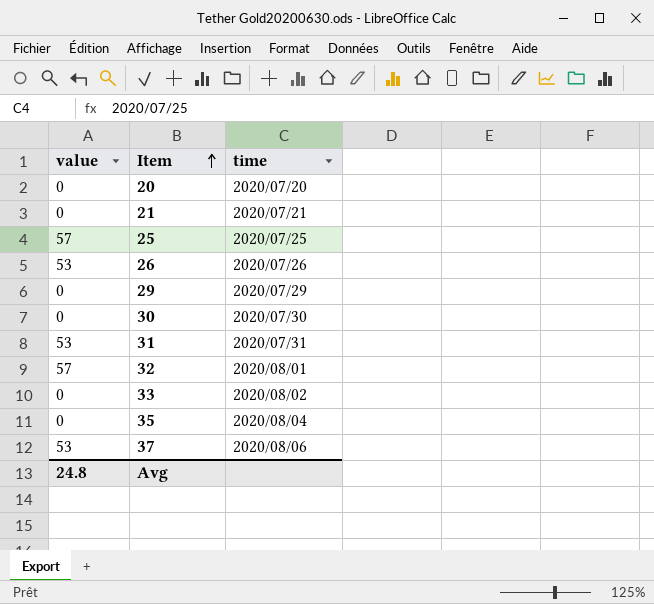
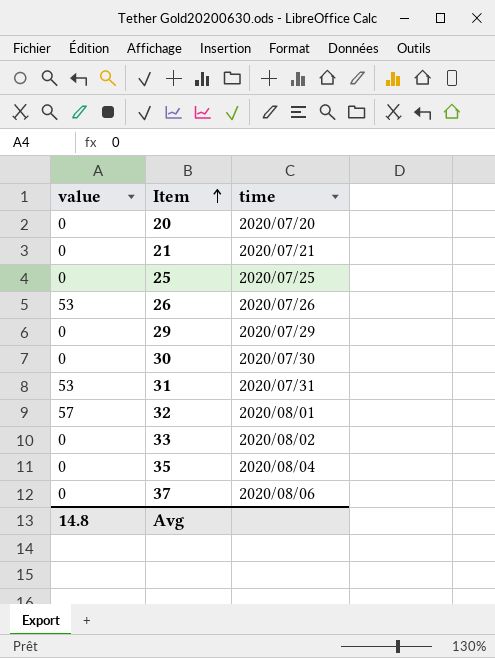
25 | value: 57 -> 0
37 | value: 53 -> 0
Avg | value: 24.8 -> 14.8

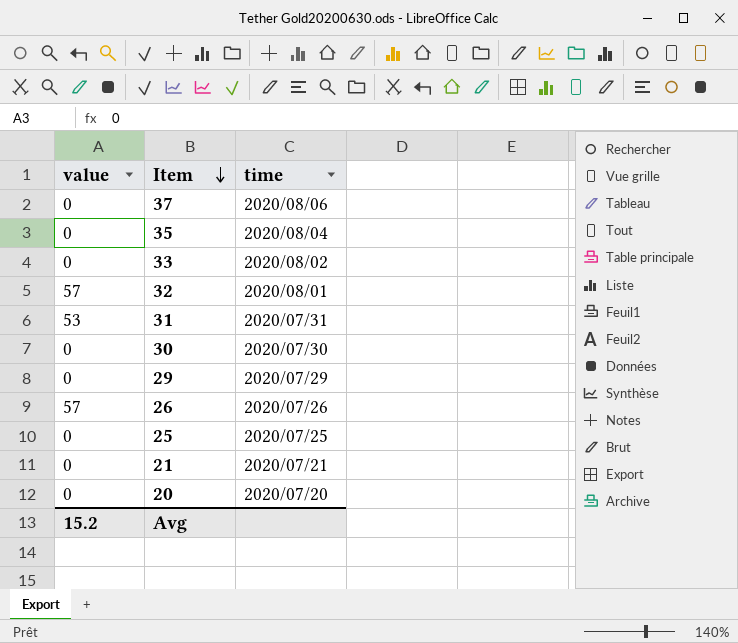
row order: Item ascending -> Item descending
26 | value: 53 -> 57
Avg | value: 14.8 -> 15.2

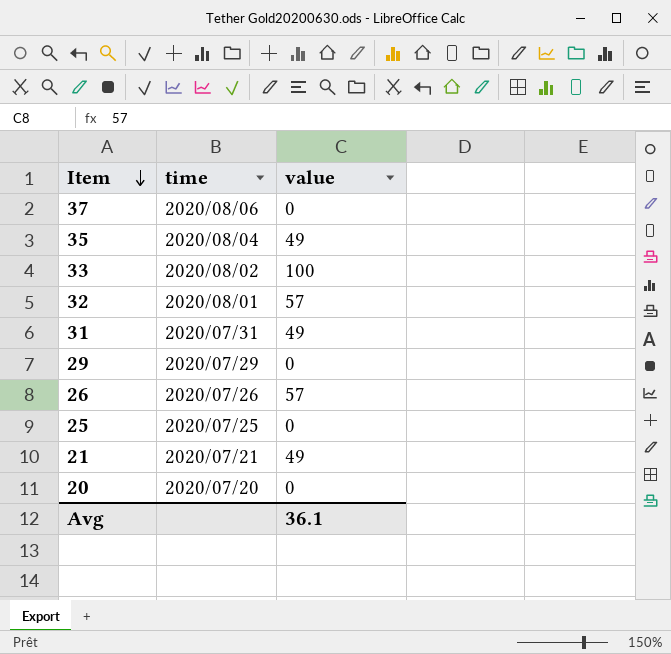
column value | position: 1 -> 3
row 30: 0 | 2020/07/30 -> none
35 | value: 0 -> 49
33 | value: 0 -> 100
31 | value: 53 -> 49
21 | value: 0 -> 49
Avg | value: 15.2 -> 36.1

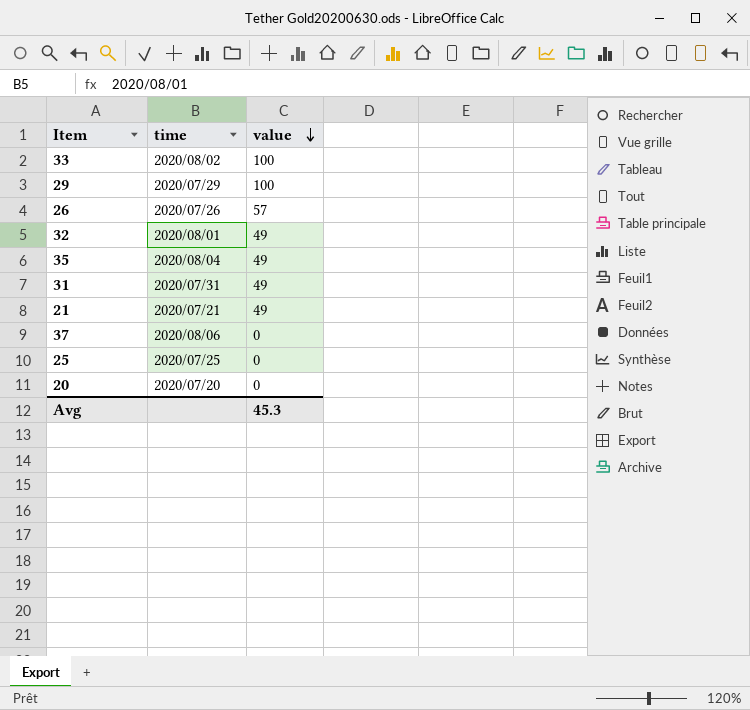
row order: Item descending -> value descending
29 | value: 0 -> 100
32 | value: 57 -> 49
Avg | value: 36.1 -> 45.3

